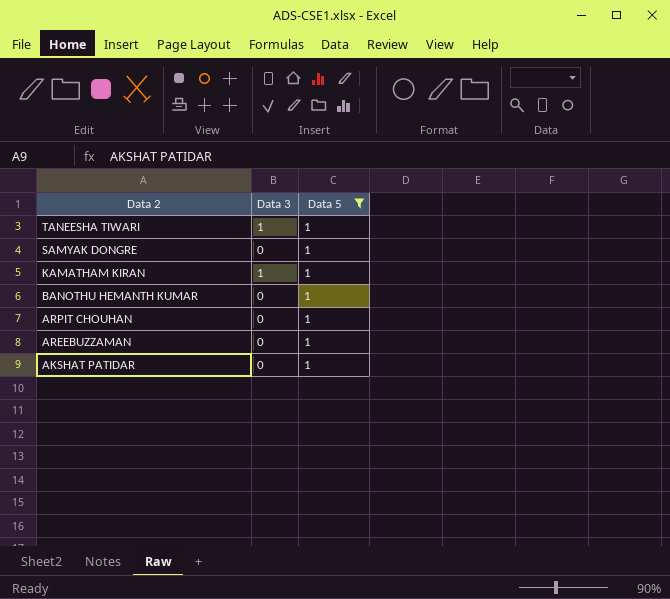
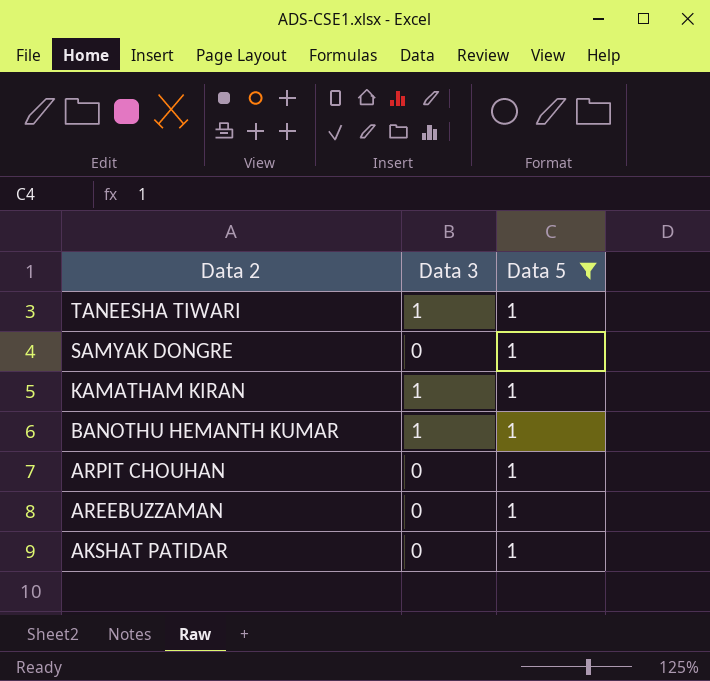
BANOTHU HEMANTH KUMAR | Data 3: 0 -> 1

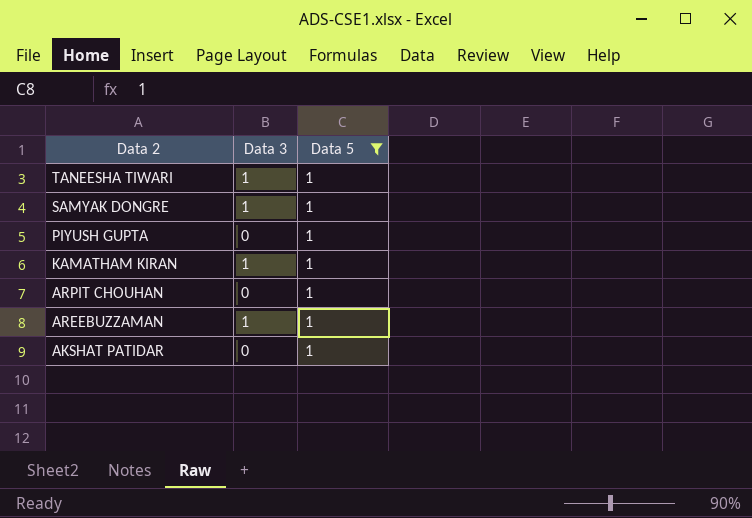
row BANOTHU HEMANTH KUMAR: 1 | 1 -> none
SAMYAK DONGRE | Data 3: 0 -> 1
row PIYUSH GUPTA: none -> 0 | 1
AREEBUZZAMAN | Data 3: 0 -> 1

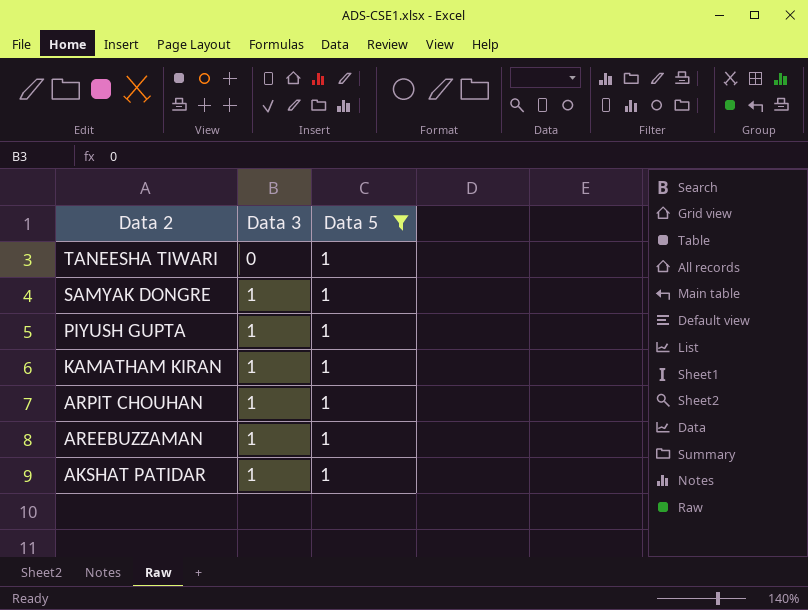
TANEESHA TIWARI | Data 3: 1 -> 0
PIYUSH GUPTA | Data 3: 0 -> 1
ARPIT CHOUHAN | Data 3: 0 -> 1
AKSHAT PATIDAR | Data 3: 0 -> 1

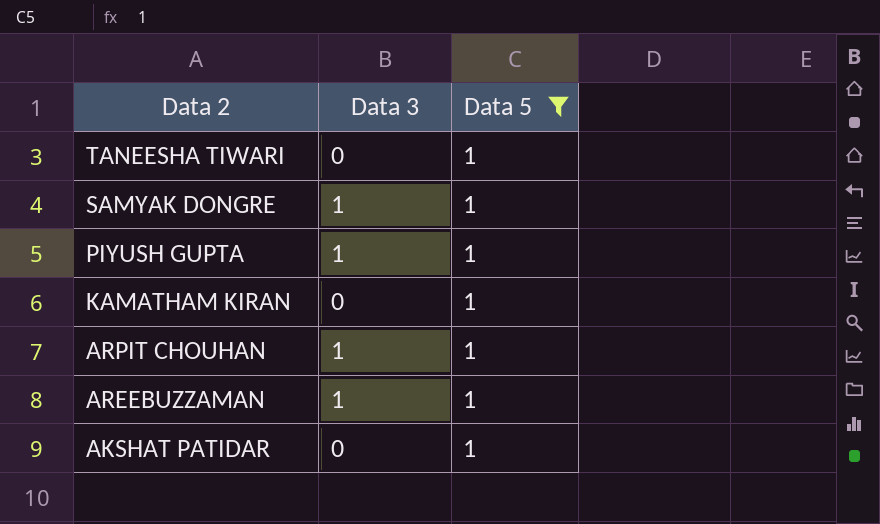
KAMATHAM KIRAN | Data 3: 1 -> 0
AKSHAT PATIDAR | Data 3: 1 -> 0

